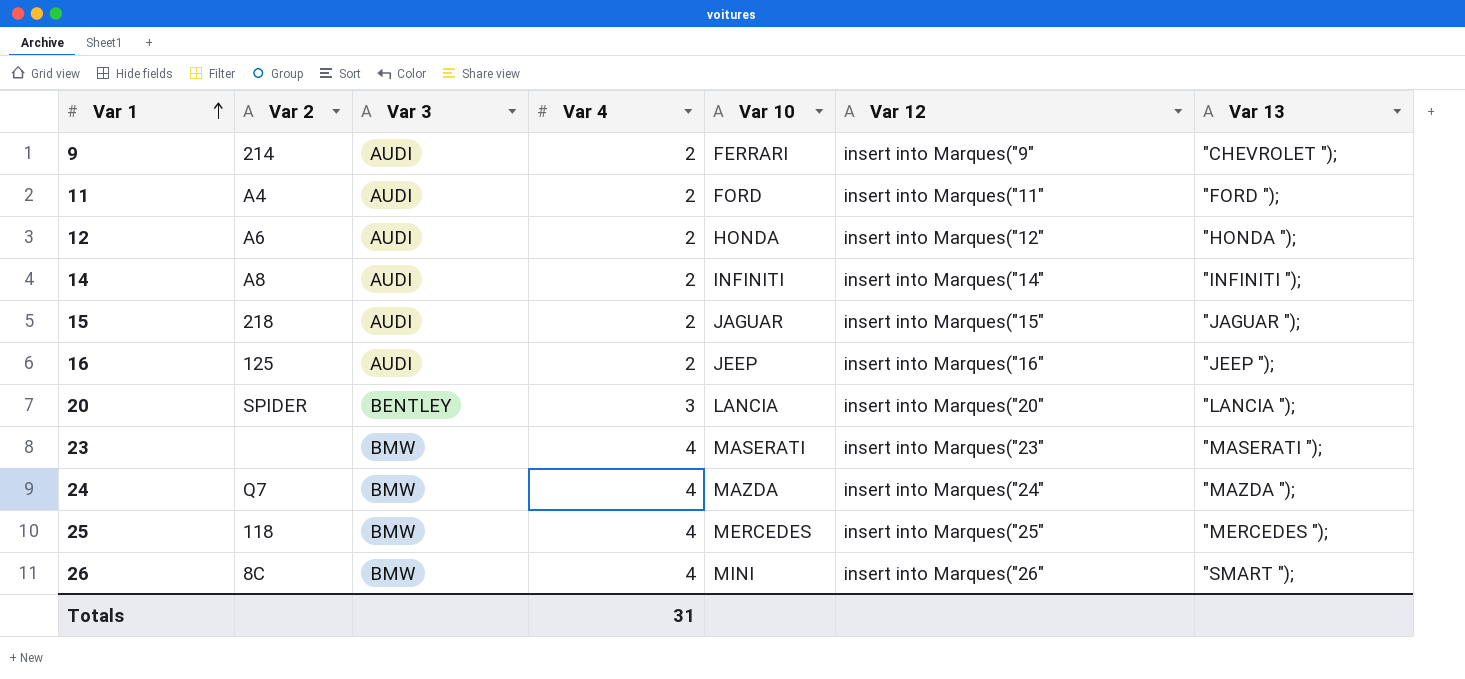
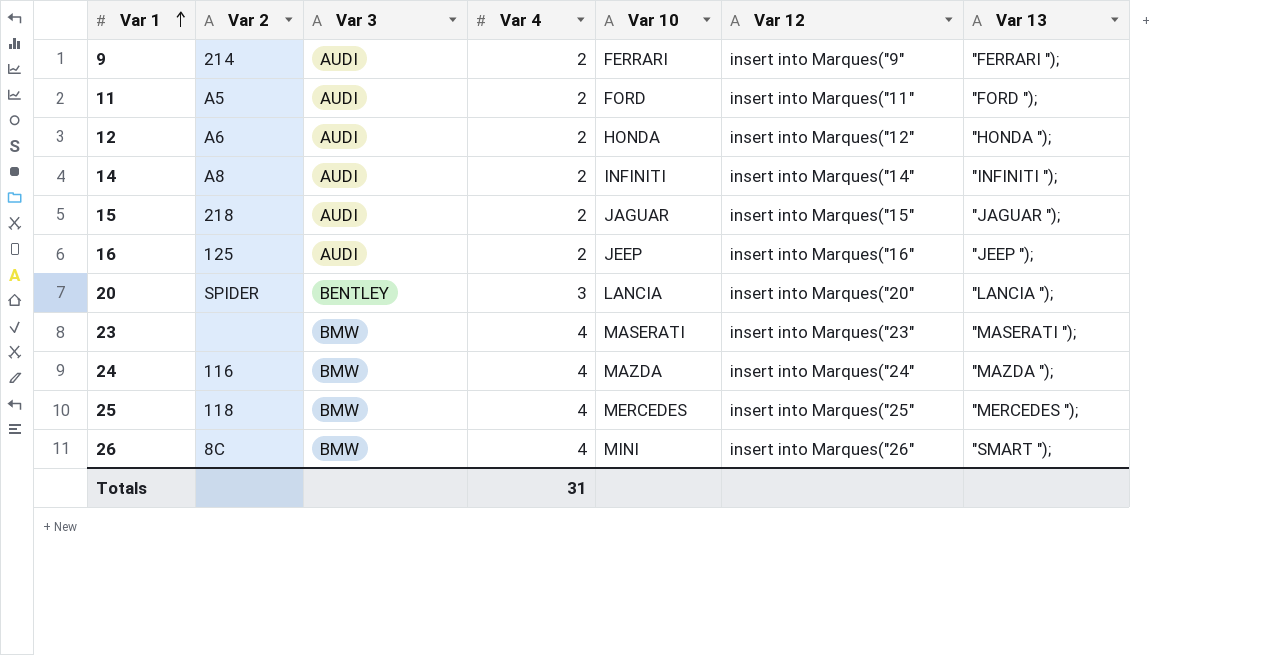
9 | Var 13: "CHEVROLET "); -> "FERRARI ");
11 | Var 2: A4 -> A5
24 | Var 2: Q7 -> 116

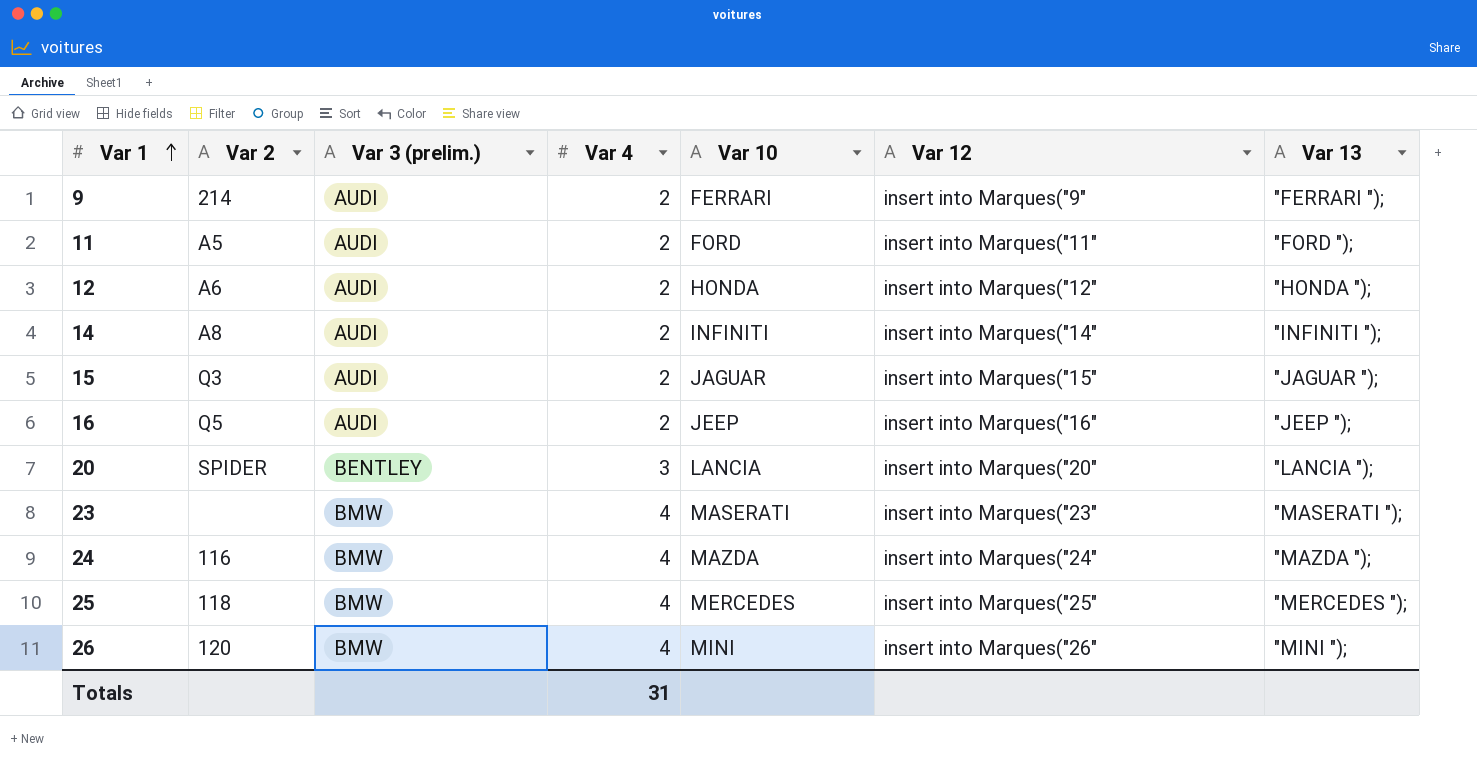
column name: Var 3 -> Var 3 (prelim.)
15 | Var 2: 218 -> Q3
16 | Var 2: 125 -> Q5
26 | Var 2: 8C -> 120
26 | Var 13: "SMART "); -> "MINI ");

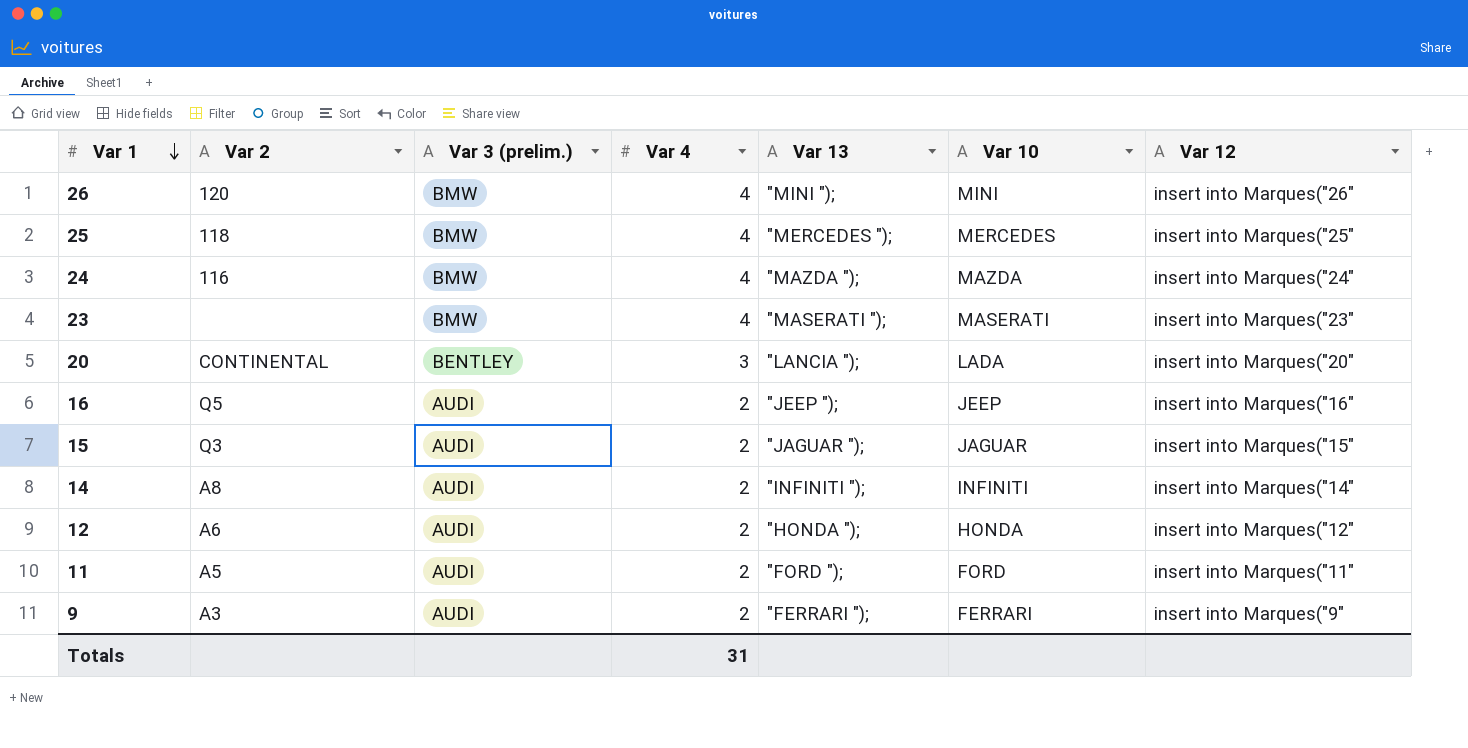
row order: Var 1 ascending -> Var 1 descending
column Var 13 | position: 7 -> 5
20 | Var 2: SPIDER -> CONTINENTAL
20 | Var 10: LANCIA -> LADA
9 | Var 2: 214 -> A3

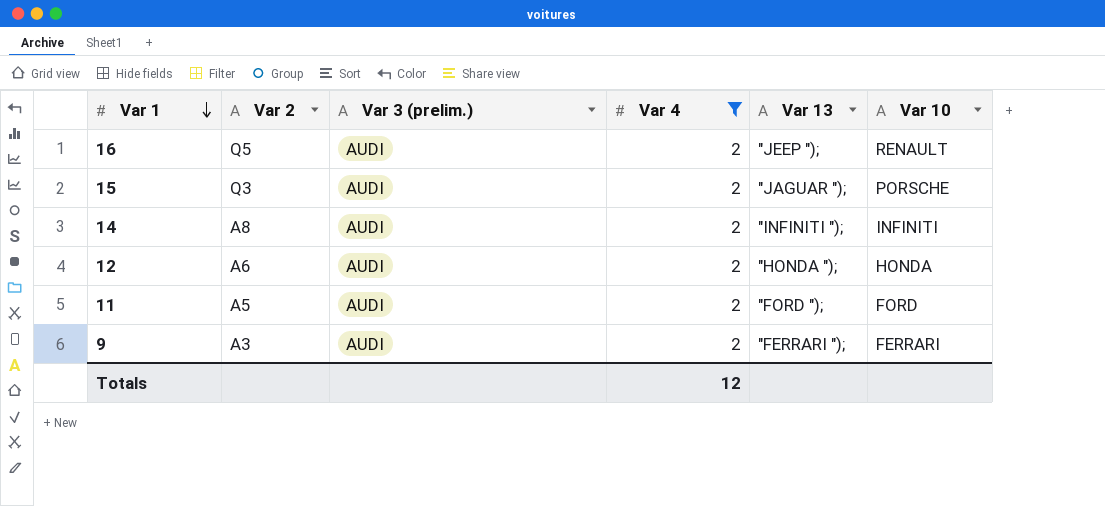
filter: none -> Var 4 = 2
column Var 12 | position: 7 -> none
16 | Var 10: JEEP -> RENAULT
15 | Var 10: JAGUAR -> PORSCHE
Totals | Var 4: 31 -> 12

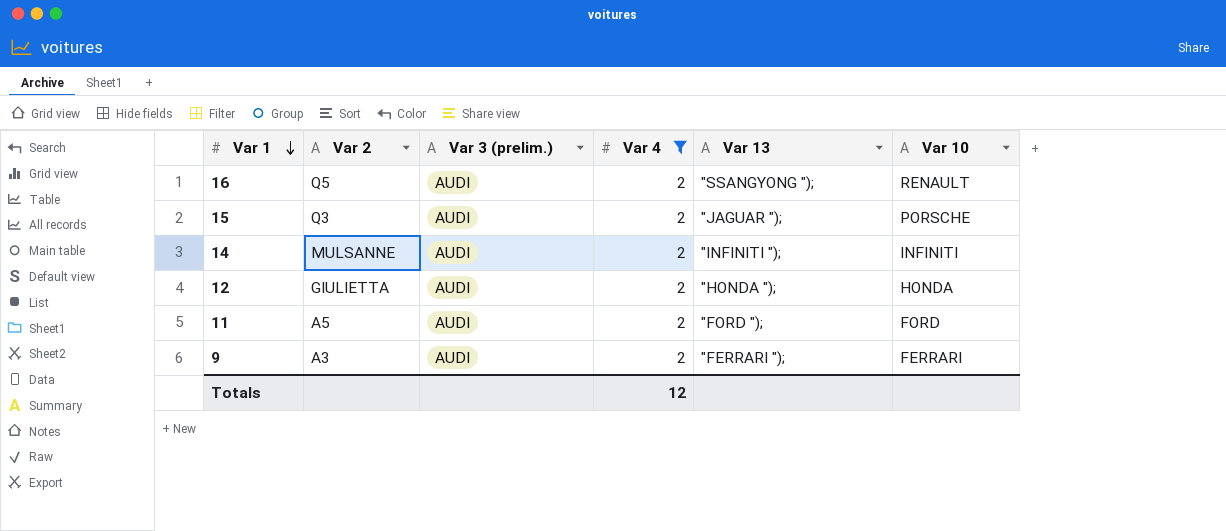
16 | Var 13: "JEEP "); -> "SSANGYONG ");
14 | Var 2: A8 -> MULSANNE
12 | Var 2: A6 -> GIULIETTA

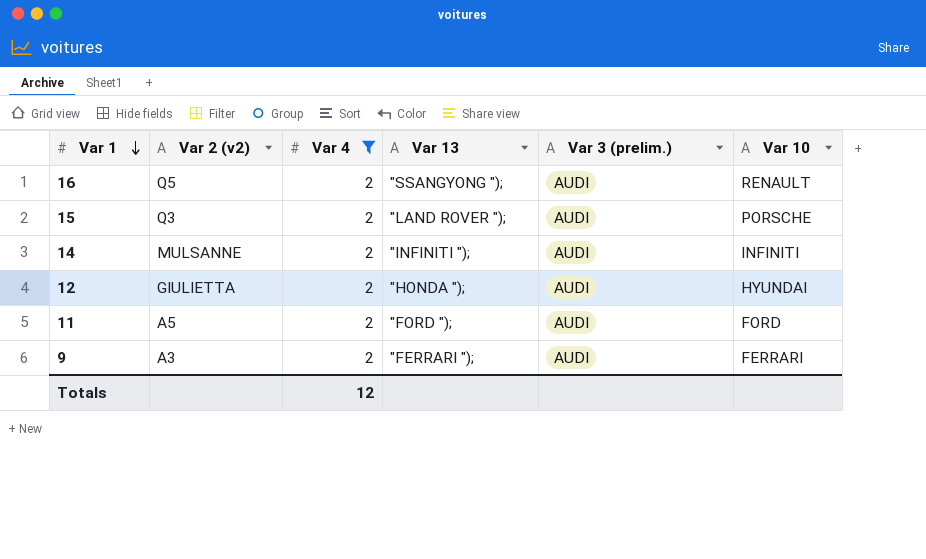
column name: Var 2 -> Var 2 (v2)
column Var 3 (prelim.) | position: 3 -> 5
15 | Var 13: "JAGUAR "); -> "LAND ROVER ");
12 | Var 10: HONDA -> HYUNDAI

